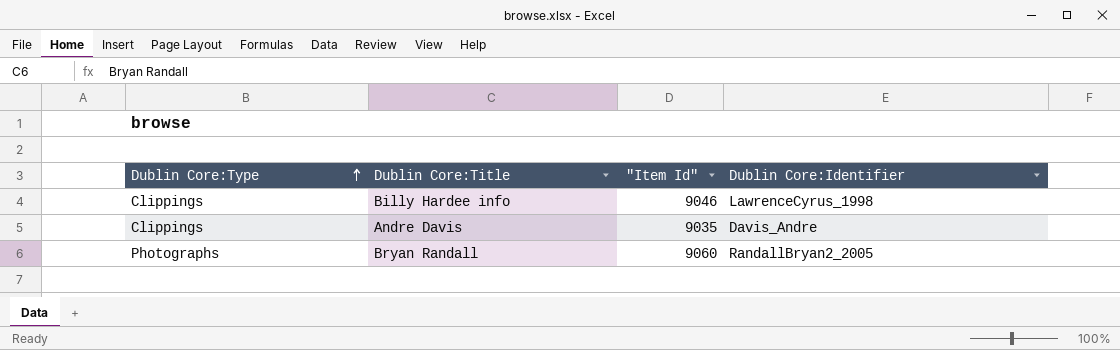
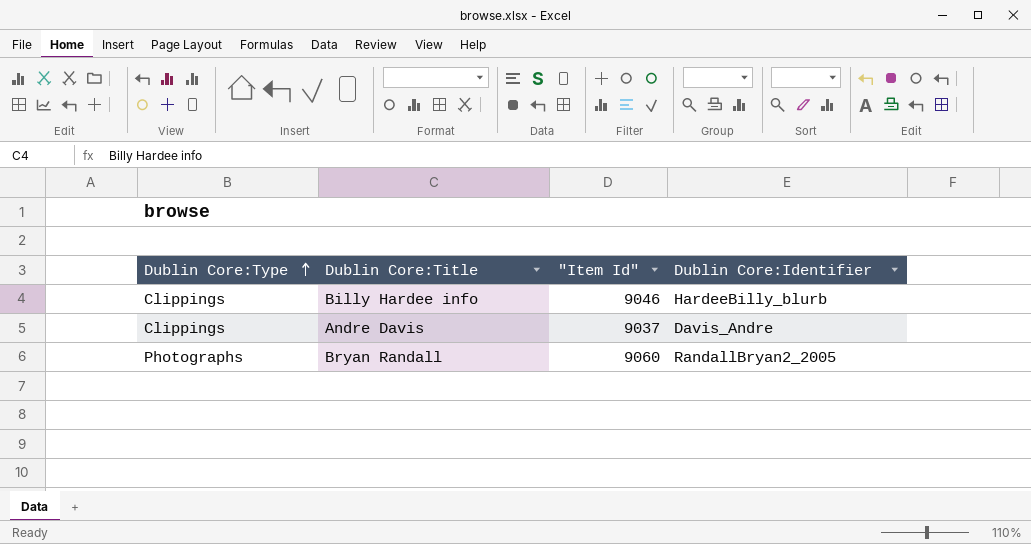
Billy Hardee info | Dublin Core:Identifier: LawrenceCyrus_1998 -> HardeeBilly_blurb
Andre Davis | "Item Id": 9035 -> 9037

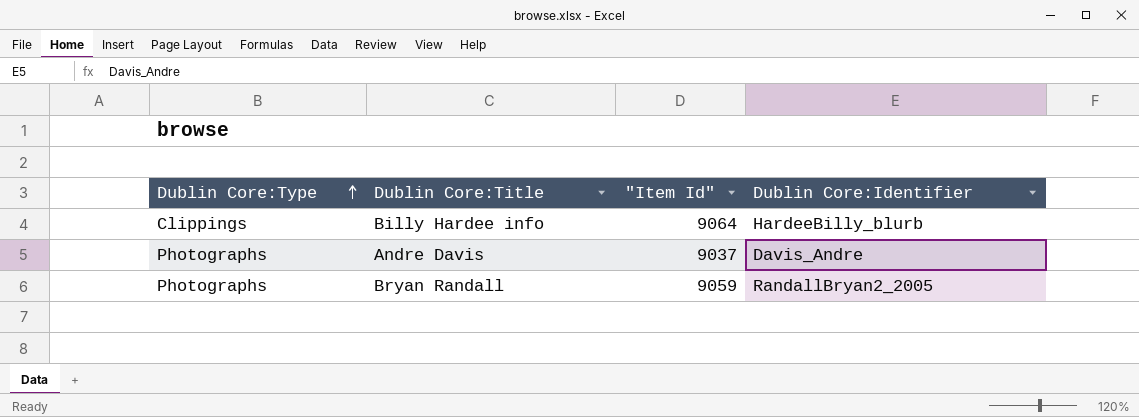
Billy Hardee info | "Item Id": 9046 -> 9064
Andre Davis | Dublin Core:Type: Clippings -> Photographs
Bryan Randall | "Item Id": 9060 -> 9059

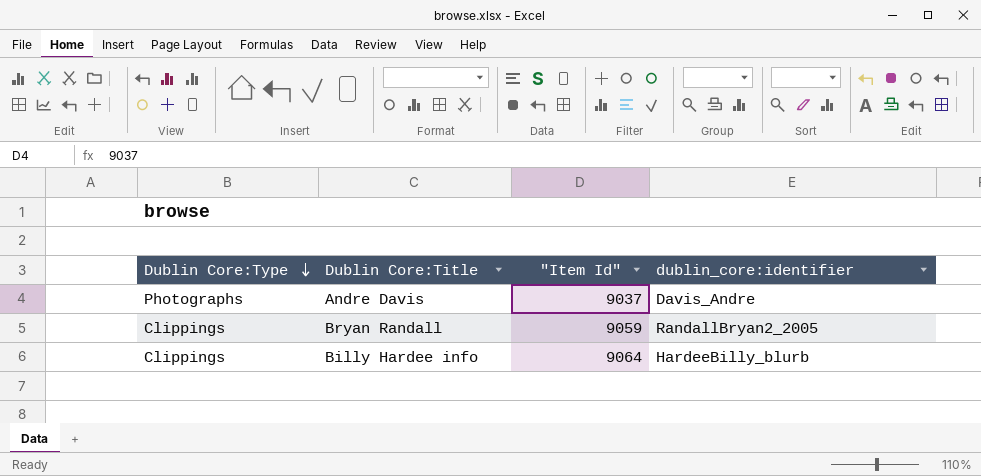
row order: Dublin Core:Type ascending -> Dublin Core:Type descending
column name: Dublin Core:Identifier -> dublin_core:identifier
Bryan Randall | Dublin Core:Type: Photographs -> Clippings

